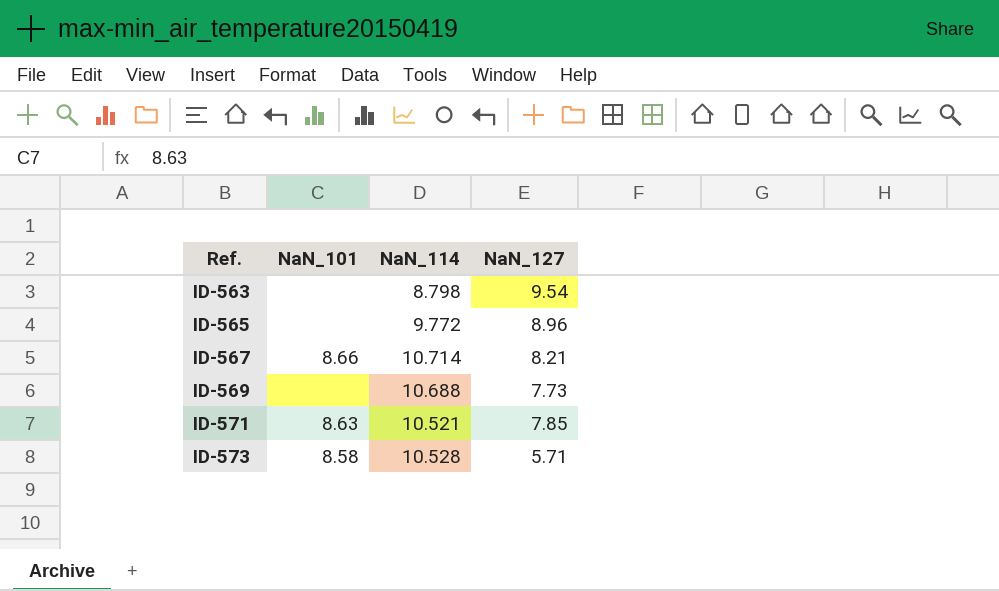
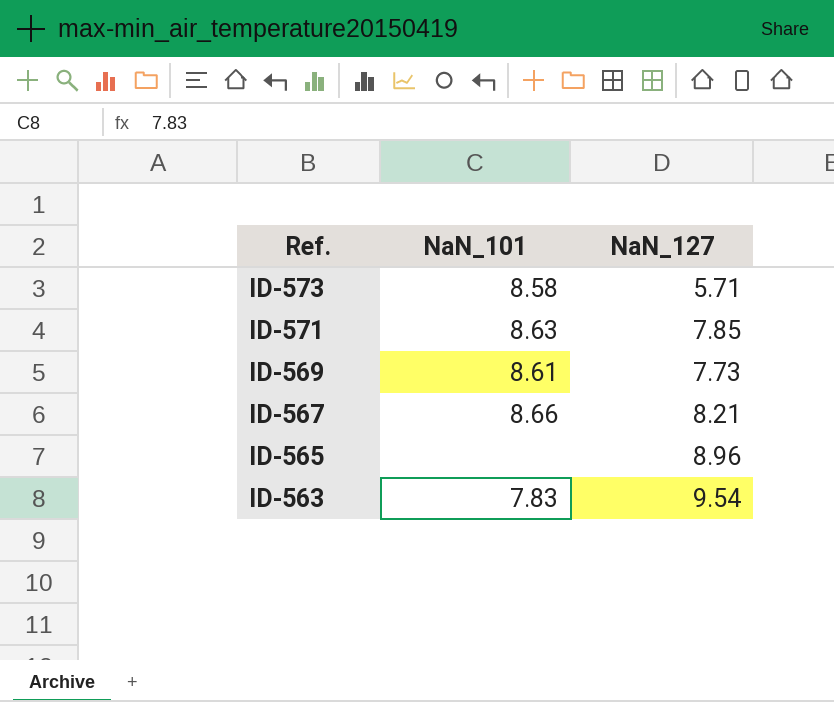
row order: Ref. ascending -> Ref. descending
column NaN_114 | position: 3 -> none
ID-569 | NaN_101: none -> 8.61
ID-563 | NaN_101: none -> 7.83

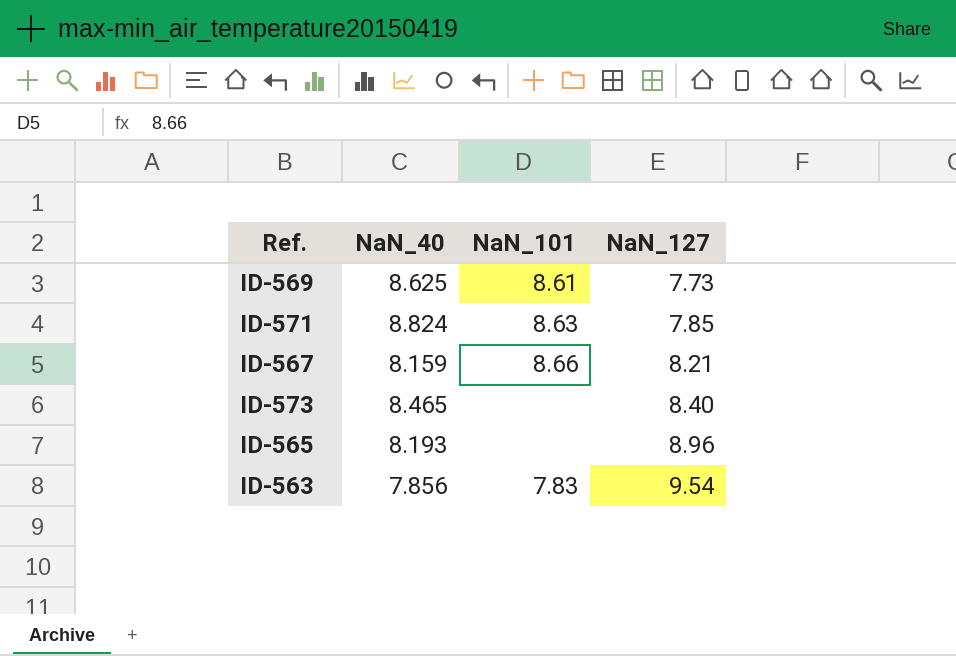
row order: Ref. descending -> NaN_127 ascending
column NaN_40 | position: none -> 2
ID-573 | NaN_101: 8.58 -> none
ID-573 | NaN_127: 5.71 -> 8.40

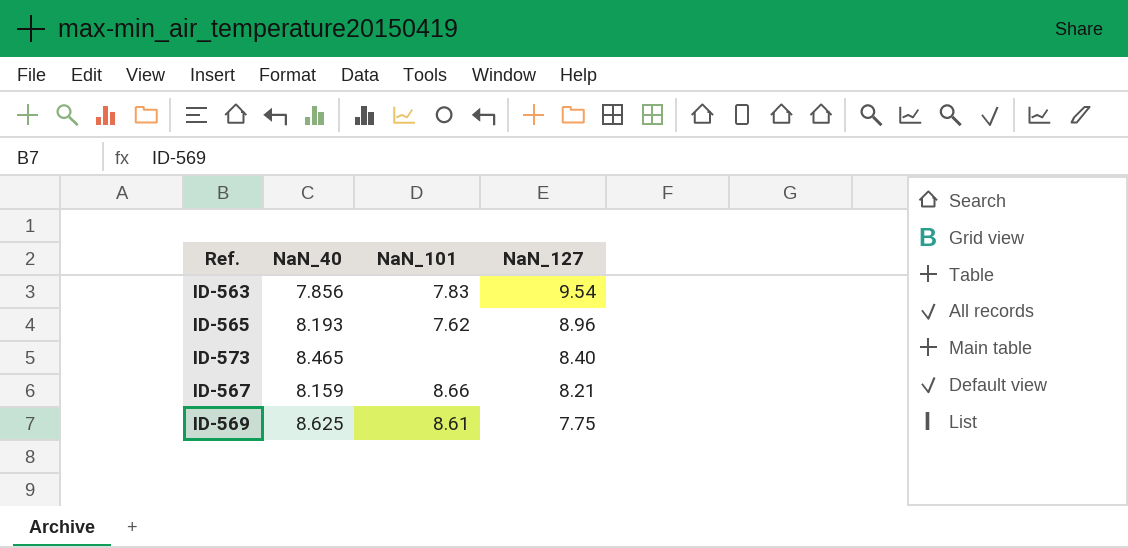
row order: NaN_127 ascending -> NaN_127 descending
row ID-571: 8.824 | 8.63 | 7.85 -> none
ID-565 | NaN_101: none -> 7.62
ID-569 | NaN_127: 7.73 -> 7.75

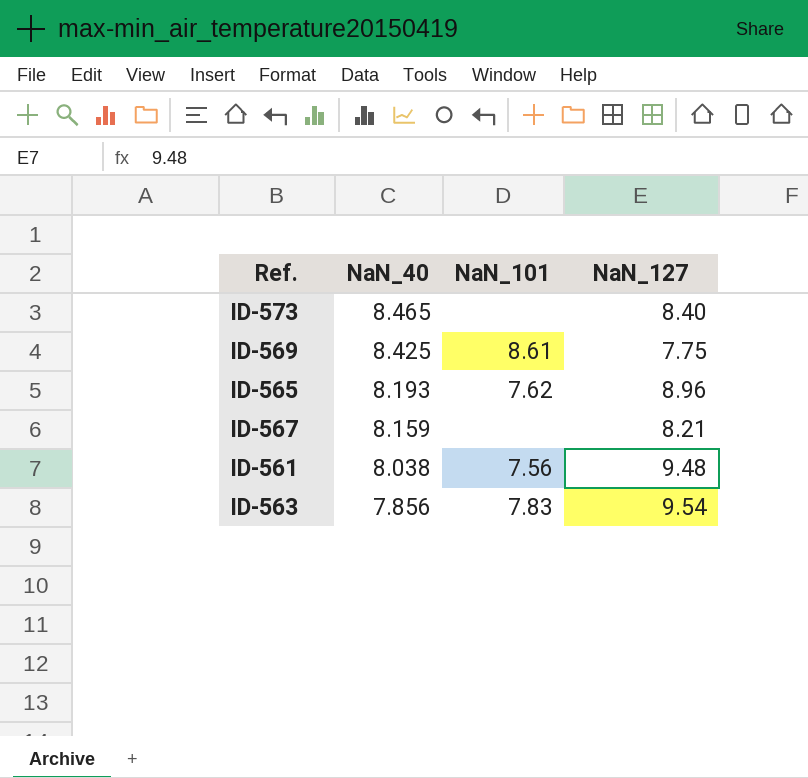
row order: NaN_127 descending -> NaN_40 descending
ID-569 | NaN_40: 8.625 -> 8.425
ID-567 | NaN_101: 8.66 -> none
row ID-561: none -> 8.038 | 7.56 | 9.48

